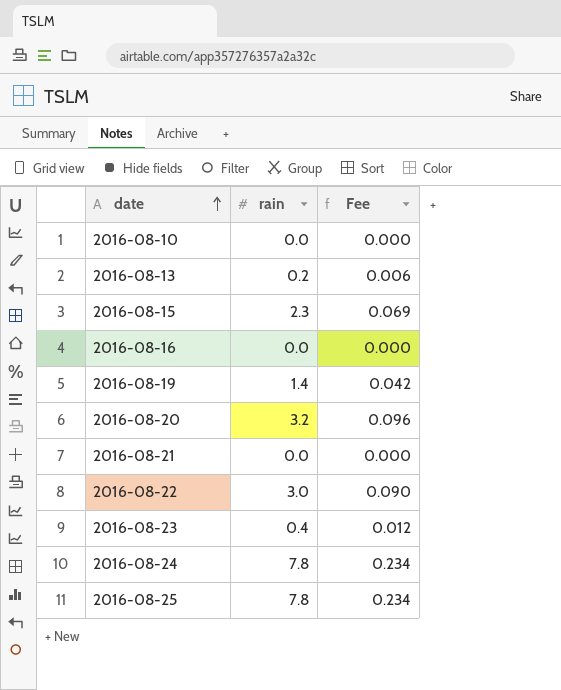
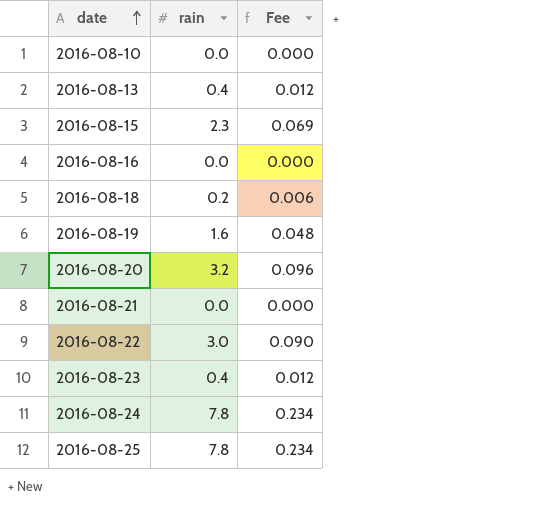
2016-08-13 | rain: 0.2 -> 0.4
2016-08-13 | Fee: 0.006 -> 0.012
row 2016-08-18: none -> 0.2 | 0.006
2016-08-19 | rain: 1.4 -> 1.6
2016-08-19 | Fee: 0.042 -> 0.048

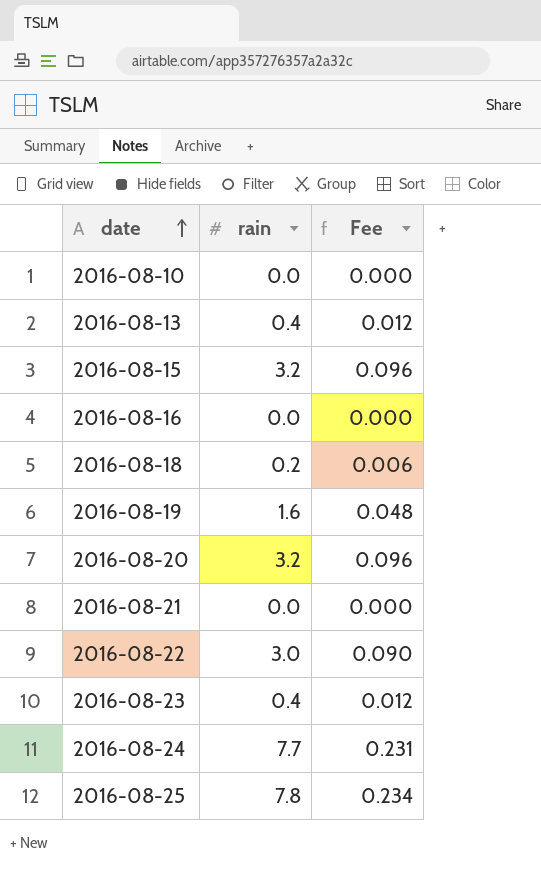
2016-08-15 | rain: 2.3 -> 3.2
2016-08-15 | Fee: 0.069 -> 0.096
2016-08-24 | rain: 7.8 -> 7.7
2016-08-24 | Fee: 0.234 -> 0.231

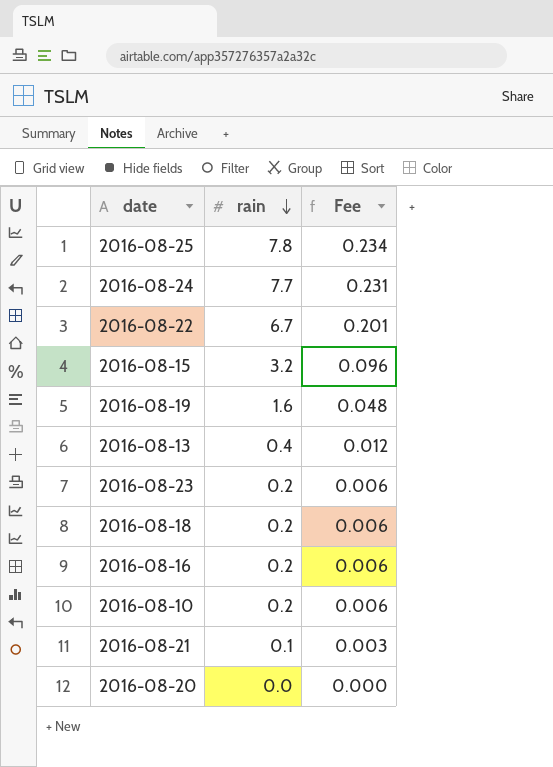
row order: date ascending -> rain descending
2016-08-22 | rain: 3.0 -> 6.7
2016-08-22 | Fee: 0.090 -> 0.201
2016-08-23 | rain: 0.4 -> 0.2
2016-08-23 | Fee: 0.012 -> 0.006
2016-08-16 | rain: 0.0 -> 0.2
2016-08-16 | Fee: 0.000 -> 0.006
2016-08-10 | rain: 0.0 -> 0.2
2016-08-10 | Fee: 0.000 -> 0.006
2016-08-21 | rain: 0.0 -> 0.1
2016-08-21 | Fee: 0.000 -> 0.003
2016-08-20 | rain: 3.2 -> 0.0
2016-08-20 | Fee: 0.096 -> 0.000

